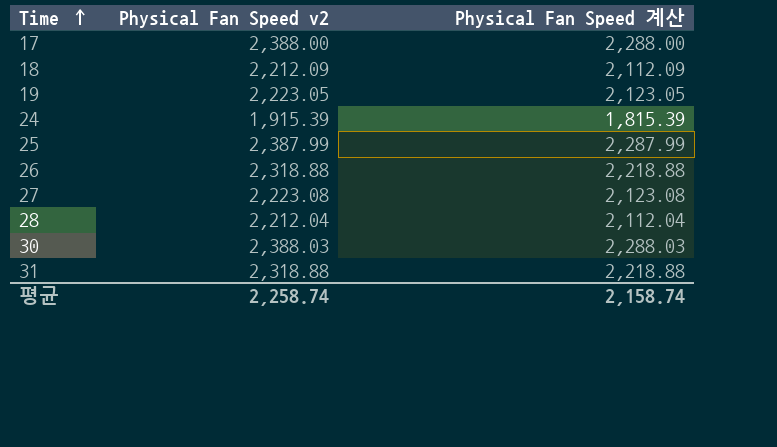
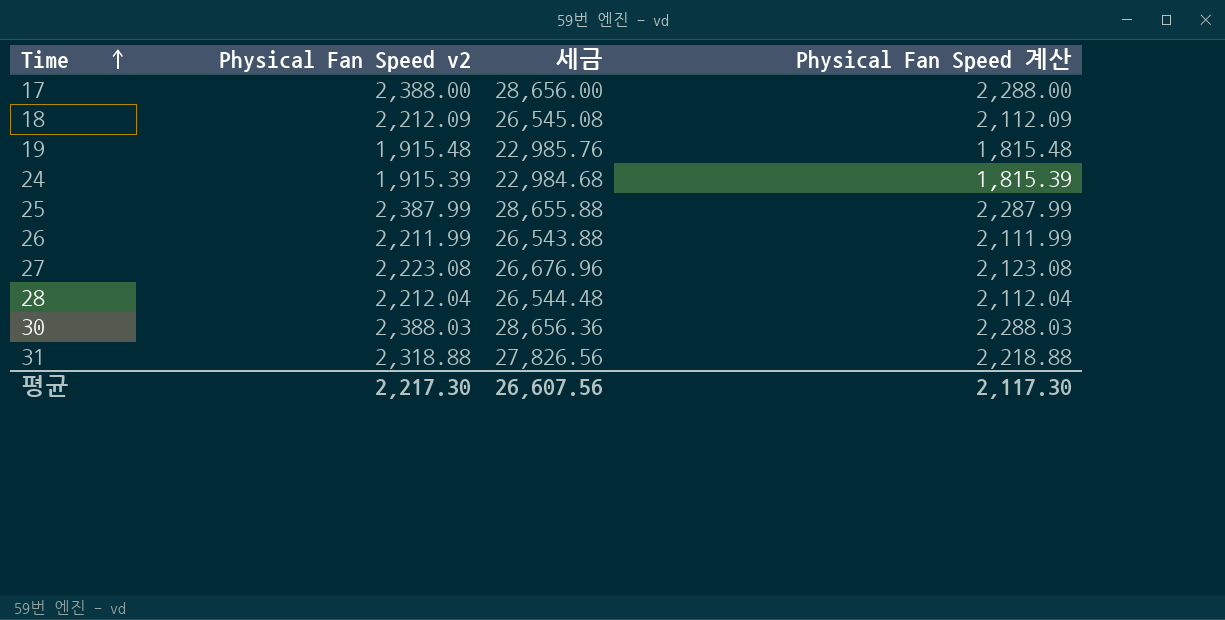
column 세금 | formula: none -> [Physical Fan Speed v2] * 12
19 | Physical Fan Speed v2: 2,223.05 -> 1,915.48
19 | Physical Fan Speed 계산: 2,123.05 -> 1,815.48
26 | Physical Fan Speed v2: 2,318.88 -> 2,211.99
26 | Physical Fan Speed 계산: 2,218.88 -> 2,111.99
평균 | Physical Fan Speed v2: 2,258.74 -> 2,217.30
평균 | Physical Fan Speed 계산: 2,158.74 -> 2,117.30

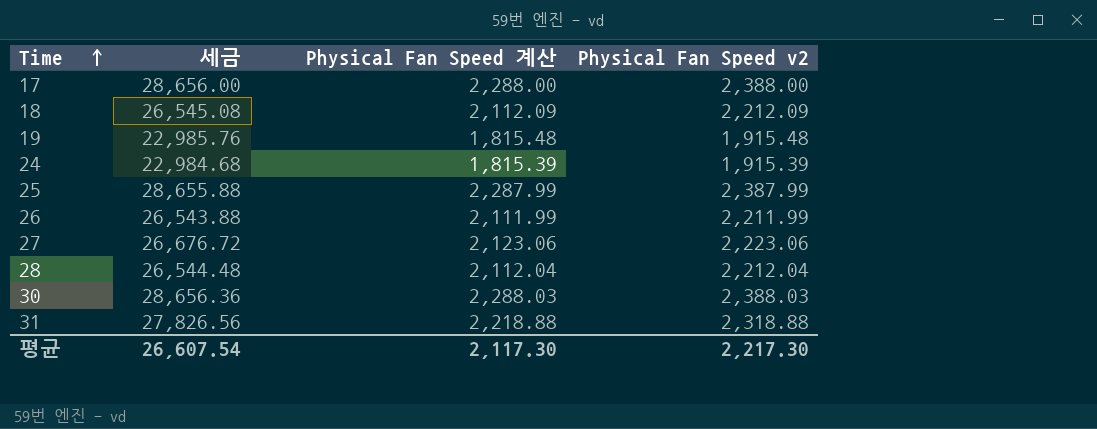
column Physical Fan Speed v2 | position: 2 -> 4
27 | 세금: 26,676.96 -> 26,676.72
27 | Physical Fan Speed 계산: 2,123.08 -> 2,123.06
27 | Physical Fan Speed v2: 2,223.08 -> 2,223.06
평균 | 세금: 26,607.56 -> 26,607.54

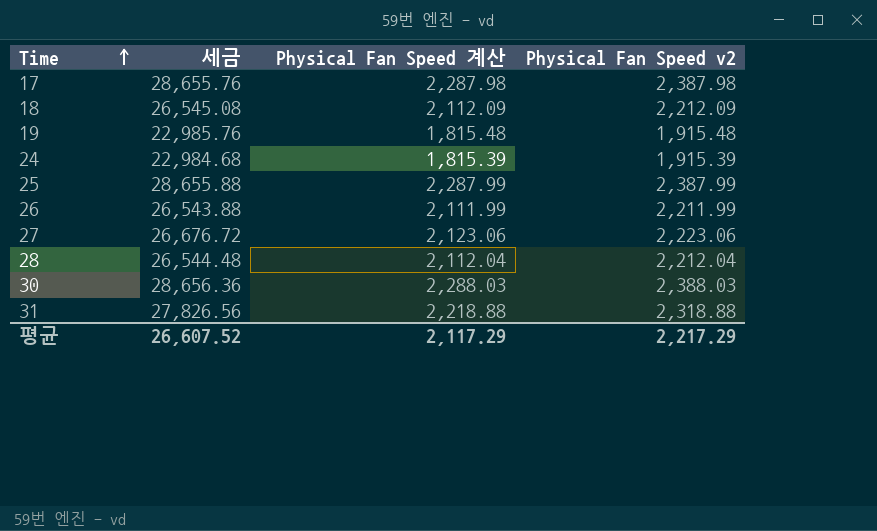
17 | 세금: 28,656.00 -> 28,655.76
17 | Physical Fan Speed 계산: 2,288.00 -> 2,287.98
17 | Physical Fan Speed v2: 2,388.00 -> 2,387.98
평균 | 세금: 26,607.54 -> 26,607.52
평균 | Physical Fan Speed 계산: 2,117.30 -> 2,117.29
평균 | Physical Fan Speed v2: 2,217.30 -> 2,217.29

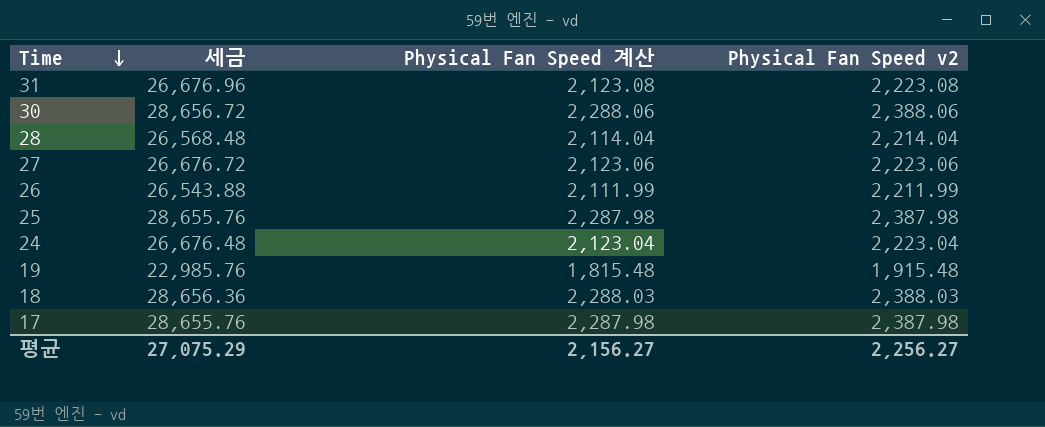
row order: Time ascending -> Time descending
31 | 세금: 27,826.56 -> 26,676.96
31 | Physical Fan Speed 계산: 2,218.88 -> 2,123.08
31 | Physical Fan Speed v2: 2,318.88 -> 2,223.08
30 | 세금: 28,656.36 -> 28,656.72
30 | Physical Fan Speed 계산: 2,288.03 -> 2,288.06
30 | Physical Fan Speed v2: 2,388.03 -> 2,388.06
28 | 세금: 26,544.48 -> 26,568.48
28 | Physical Fan Speed 계산: 2,112.04 -> 2,114.04
28 | Physical Fan Speed v2: 2,212.04 -> 2,214.04
25 | 세금: 28,655.88 -> 28,655.76
25 | Physical Fan Speed 계산: 2,287.99 -> 2,287.98
25 | Physical Fan Speed v2: 2,387.99 -> 2,387.98
24 | 세금: 22,984.68 -> 26,676.48
24 | Physical Fan Speed 계산: 1,815.39 -> 2,123.04
24 | Physical Fan Speed v2: 1,915.39 -> 2,223.04
18 | 세금: 26,545.08 -> 28,656.36
18 | Physical Fan Speed 계산: 2,112.09 -> 2,288.03
18 | Physical Fan Speed v2: 2,212.09 -> 2,388.03
평균 | 세금: 26,607.52 -> 27,075.29
평균 | Physical Fan Speed 계산: 2,117.29 -> 2,156.27
평균 | Physical Fan Speed v2: 2,217.29 -> 2,256.27

